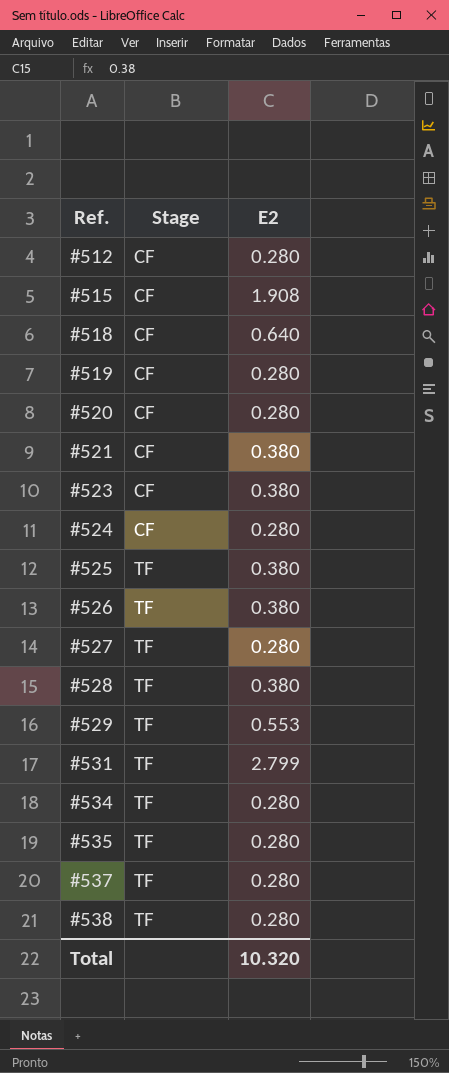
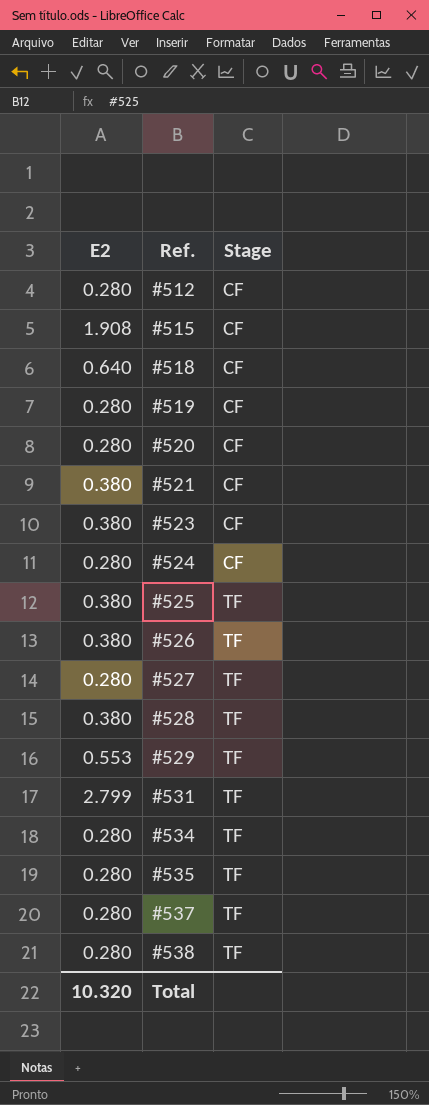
column E2 | position: 3 -> 1

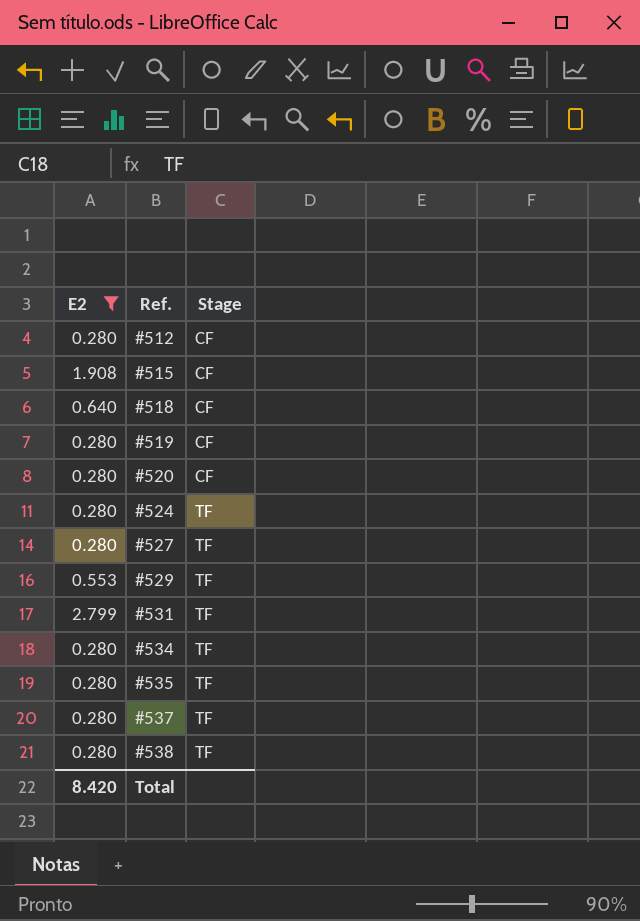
filter: none -> E2 != 0.380
#524 | Stage: CF -> TF
Total | E2: 10.320 -> 8.420

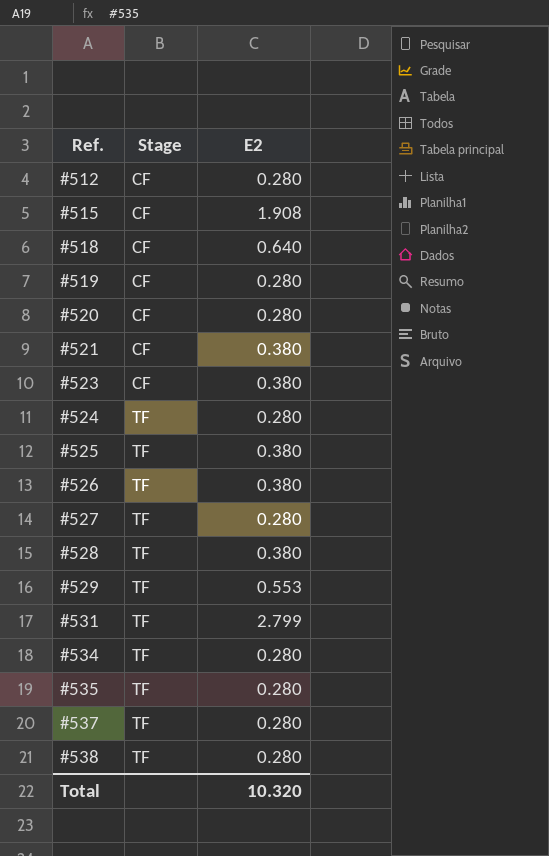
filter: E2 != 0.380 -> none
column E2 | position: 1 -> 3
Total | E2: 8.420 -> 10.320

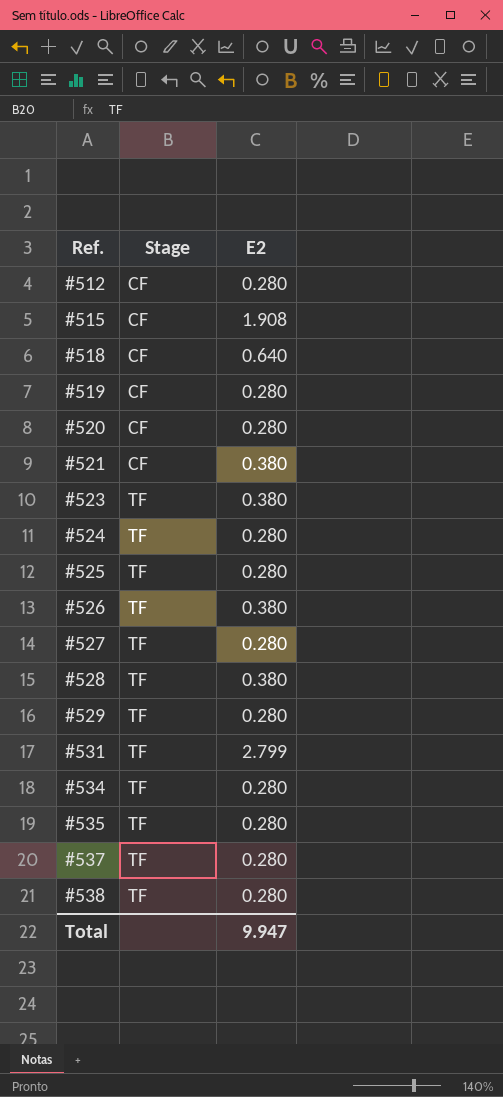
#523 | Stage: CF -> TF
#525 | E2: 0.380 -> 0.280
#529 | E2: 0.553 -> 0.280
Total | E2: 10.320 -> 9.947

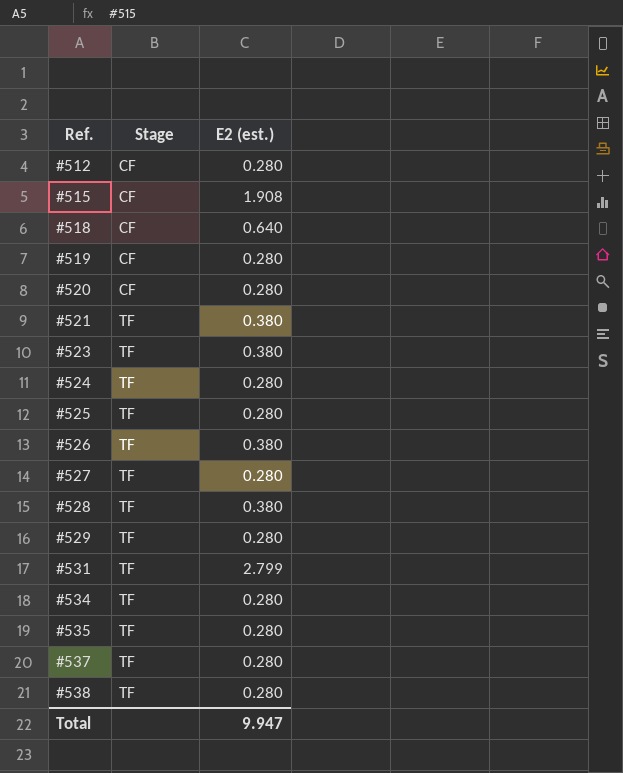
column name: E2 -> E2 (est.)
#521 | Stage: CF -> TF

